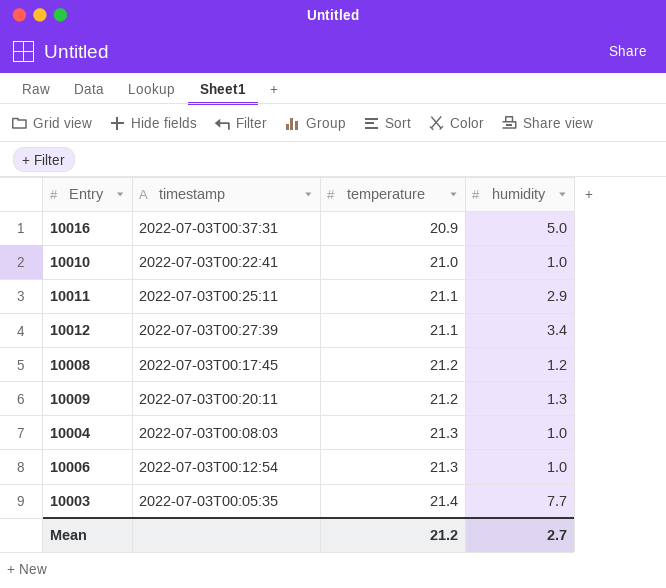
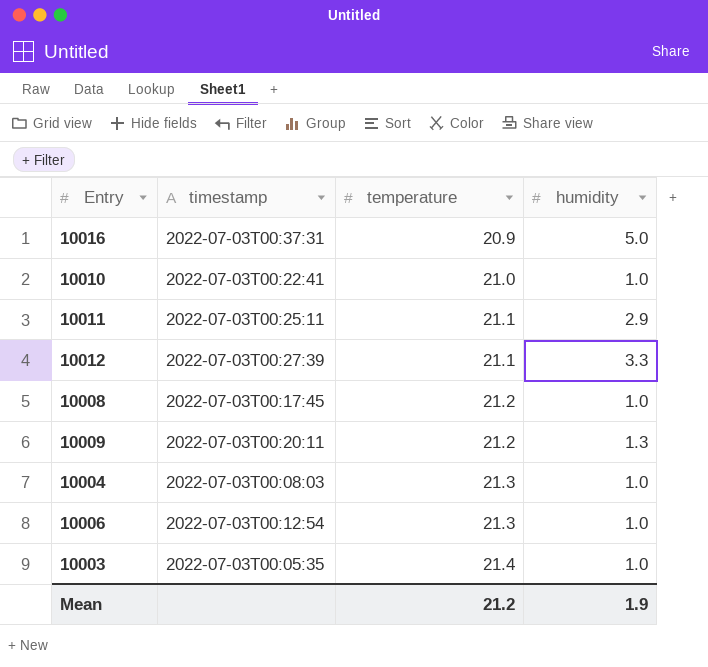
10012 | humidity: 3.4 -> 3.3
10008 | humidity: 1.2 -> 1.0
10003 | humidity: 7.7 -> 1.0
Mean | humidity: 2.7 -> 1.9

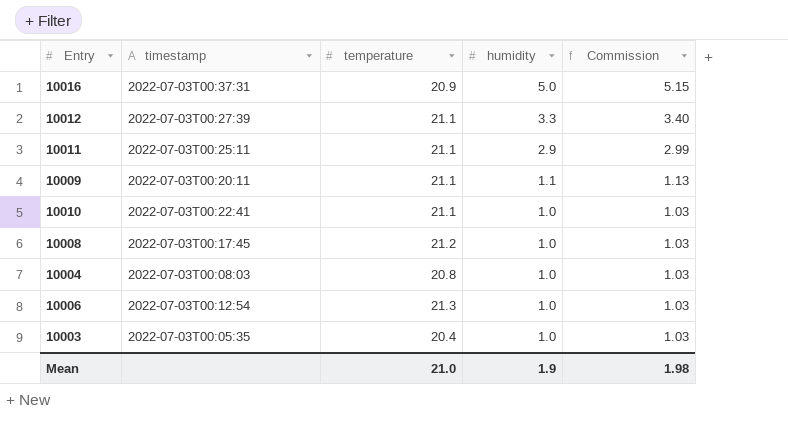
row order: temperature ascending -> humidity descending
column Commission | formula: none -> [humidity] * 1.03
10009 | temperature: 21.2 -> 21.1
10009 | humidity: 1.3 -> 1.1
10010 | temperature: 21.0 -> 21.1
10004 | temperature: 21.3 -> 20.8
10003 | temperature: 21.4 -> 20.4
Mean | temperature: 21.2 -> 21.0

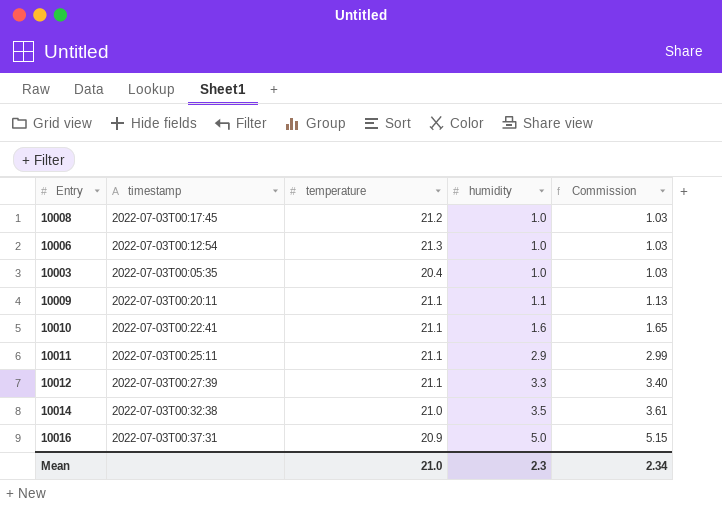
row order: humidity descending -> humidity ascending
row 10004: 2022-07-03T00:08:03 | 20.8 | 1.0 | 1.03 -> none
10010 | humidity: 1.0 -> 1.6
10010 | Commission: 1.03 -> 1.65
row 10014: none -> 2022-07-03T00:32:38 | 21.0 | 3.5 | 3.61
Mean | humidity: 1.9 -> 2.3
Mean | Commission: 1.98 -> 2.34

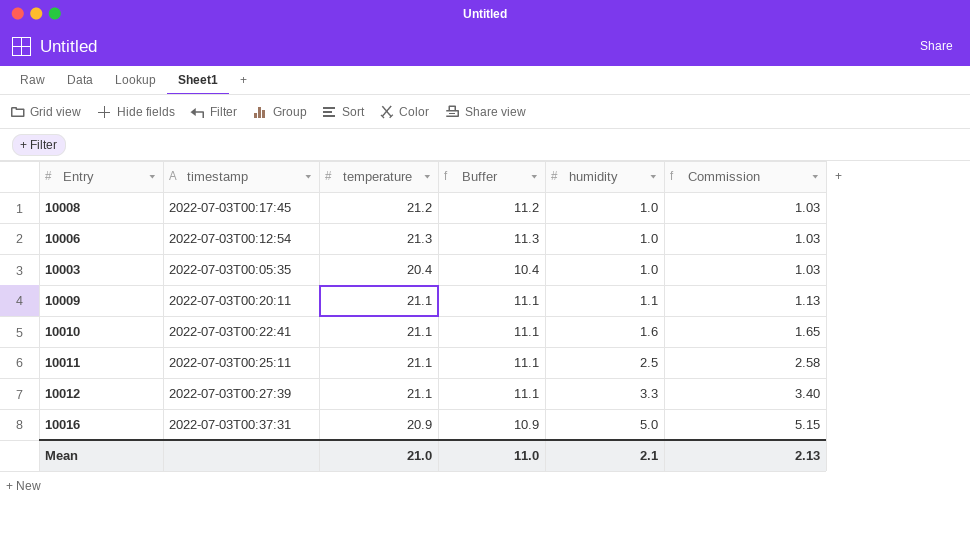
column Buffer | formula: none -> [temperature] - 10
row 10014: 2022-07-03T00:32:38 | 21.0 | 3.5 | 3.61 -> none
10011 | humidity: 2.9 -> 2.5
10011 | Commission: 2.99 -> 2.58
Mean | humidity: 2.3 -> 2.1
Mean | Commission: 2.34 -> 2.13

